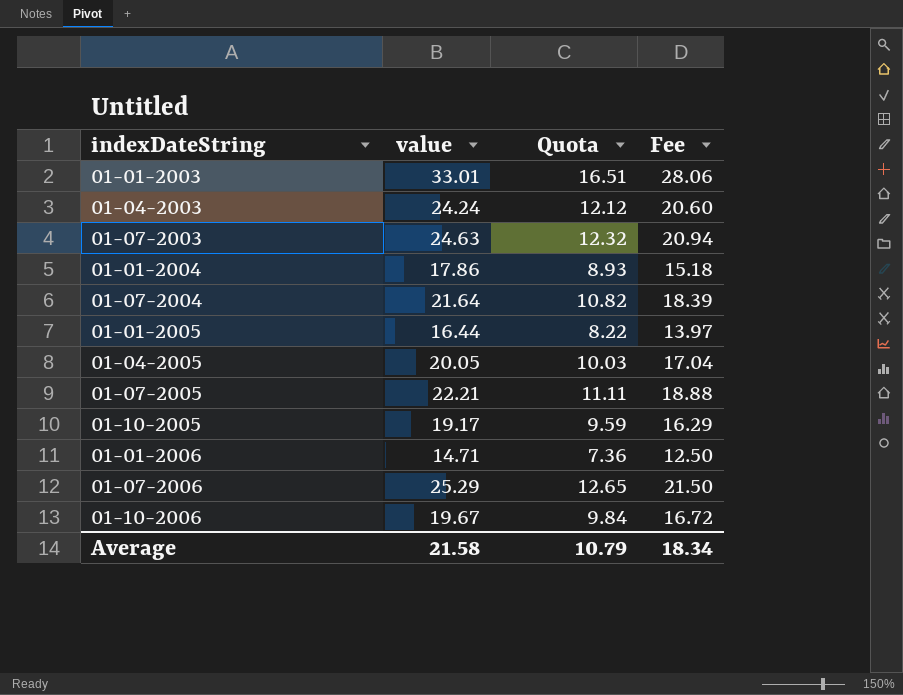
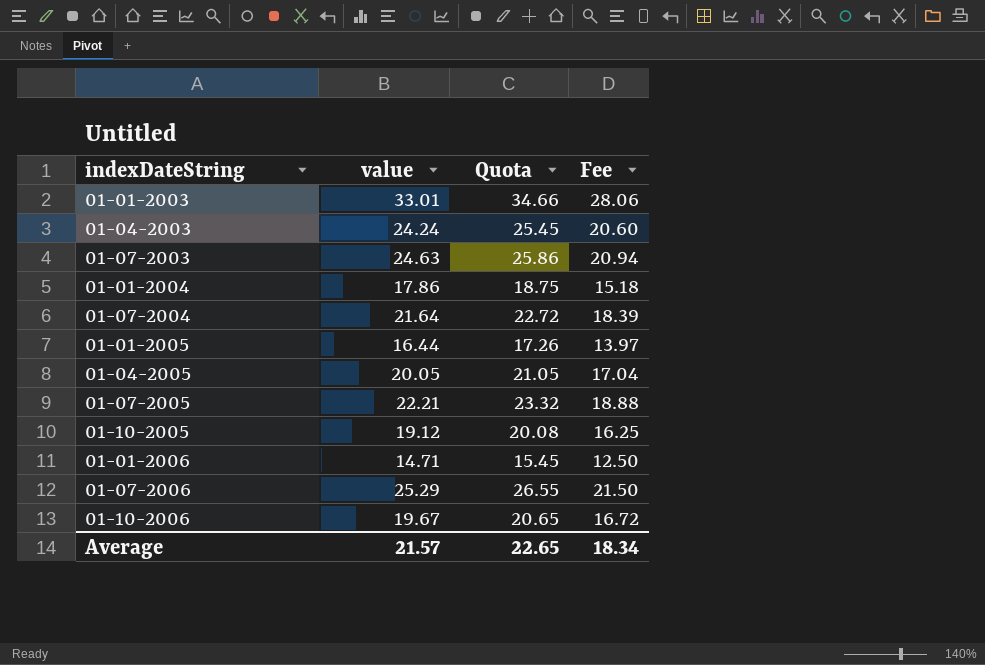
column Quota | formula: [value] * 0.5 -> [value] * 1.05
01-10-2005 | value: 19.17 -> 19.12
01-10-2005 | Fee: 16.29 -> 16.25
Average | value: 21.58 -> 21.57
Average | Quota: 10.79 -> 22.65

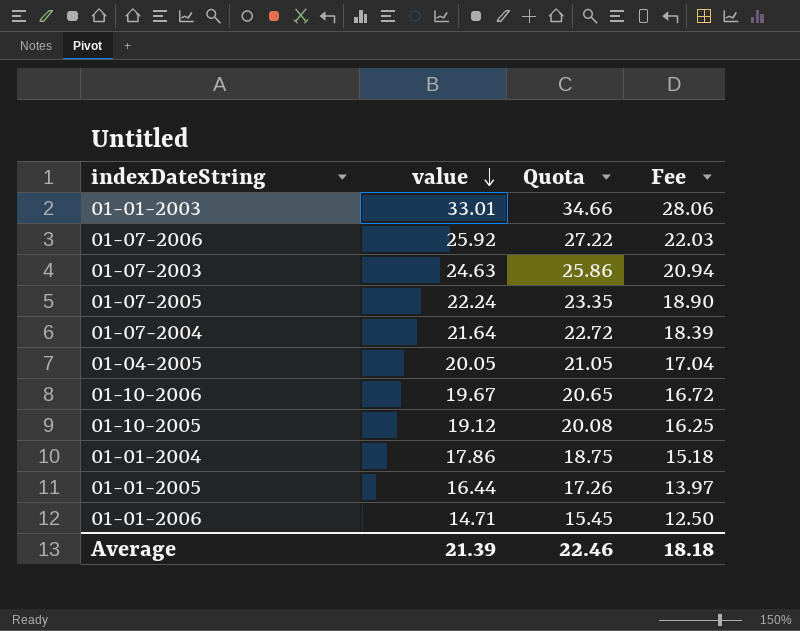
row order: none -> value descending
row 01-04-2003: 24.24 | 25.45 | 20.60 -> none
01-07-2006 | value: 25.29 -> 25.92
01-07-2006 | Quota: 26.55 -> 27.22
01-07-2006 | Fee: 21.50 -> 22.03
01-07-2005 | value: 22.21 -> 22.24
01-07-2005 | Quota: 23.32 -> 23.35
01-07-2005 | Fee: 18.88 -> 18.90
Average | value: 21.57 -> 21.39
Average | Quota: 22.65 -> 22.46
Average | Fee: 18.34 -> 18.18

